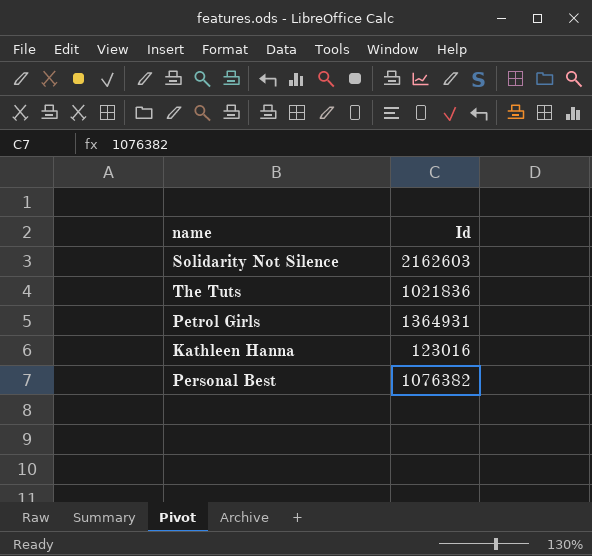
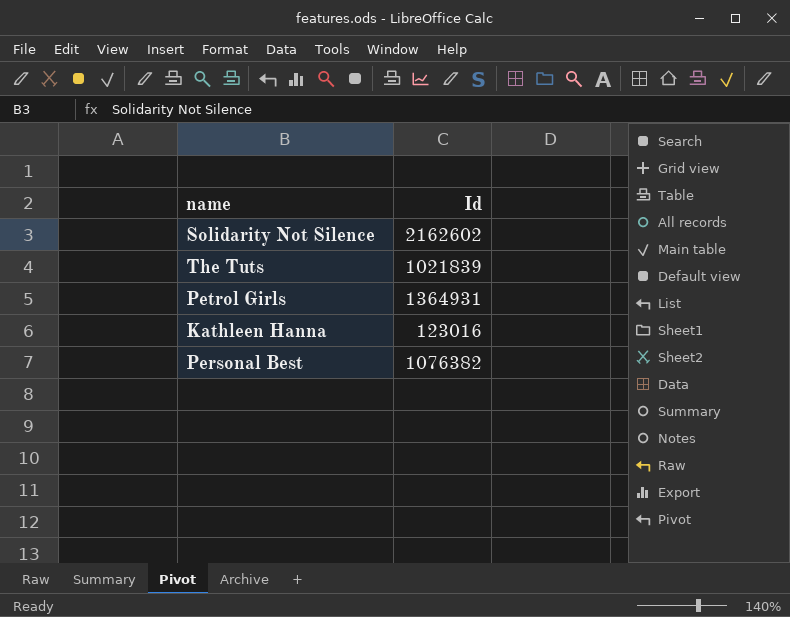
Solidarity Not Silence | Id: 2162603 -> 2162602
The Tuts | Id: 1021836 -> 1021839

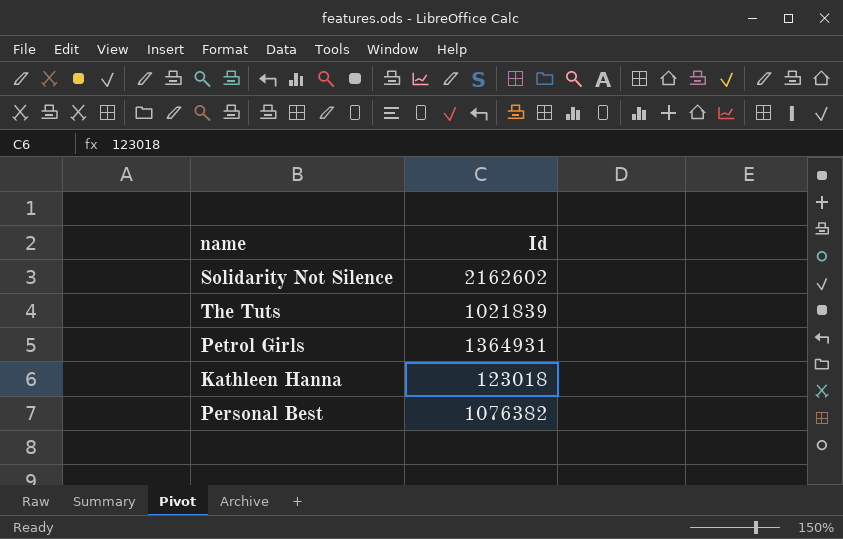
Kathleen Hanna | Id: 123016 -> 123018

